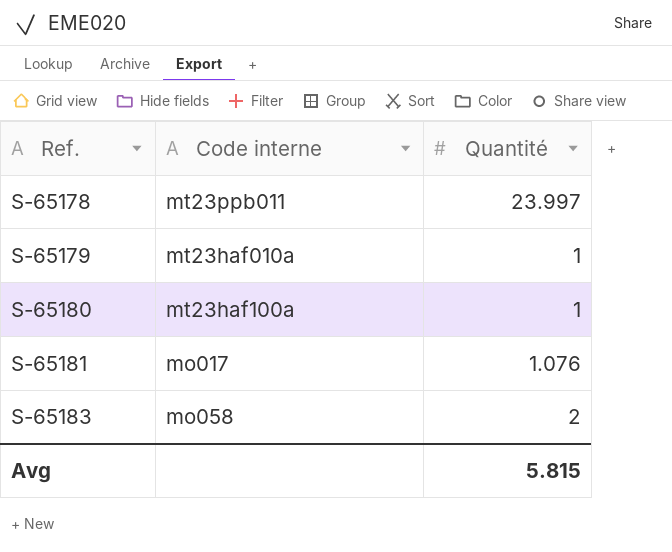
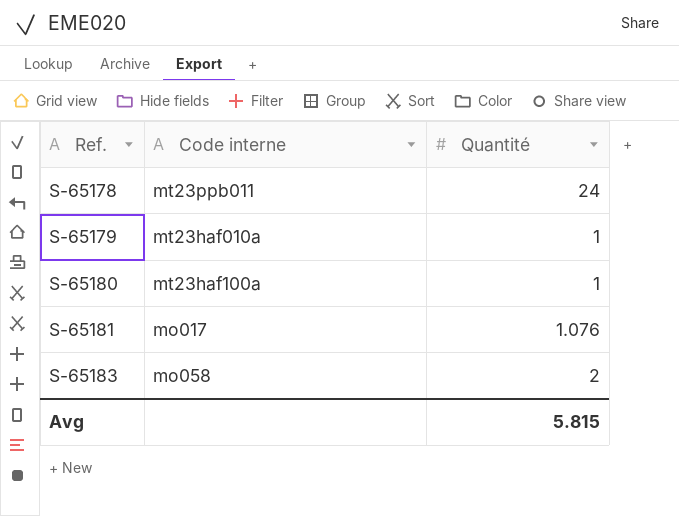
S-65178 | Quantité: 23.997 -> 24

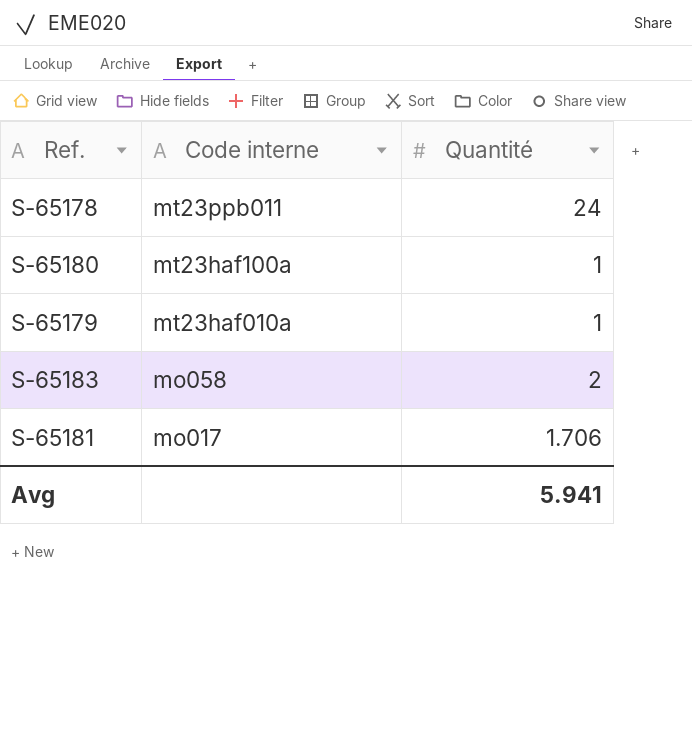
row order: Ref. ascending -> Code interne descending
S-65181 | Quantité: 1.076 -> 1.706
Avg | Quantité: 5.815 -> 5.941

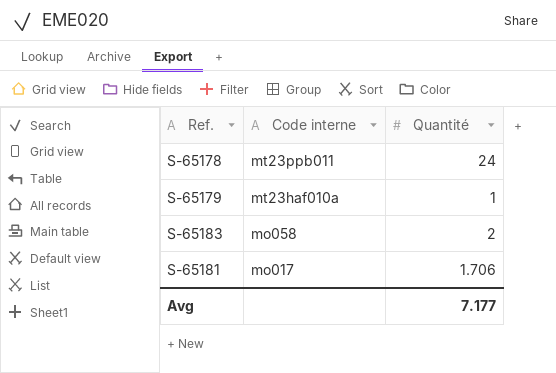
row S-65180: mt23haf100a | 1 -> none
Avg | Quantité: 5.941 -> 7.177

